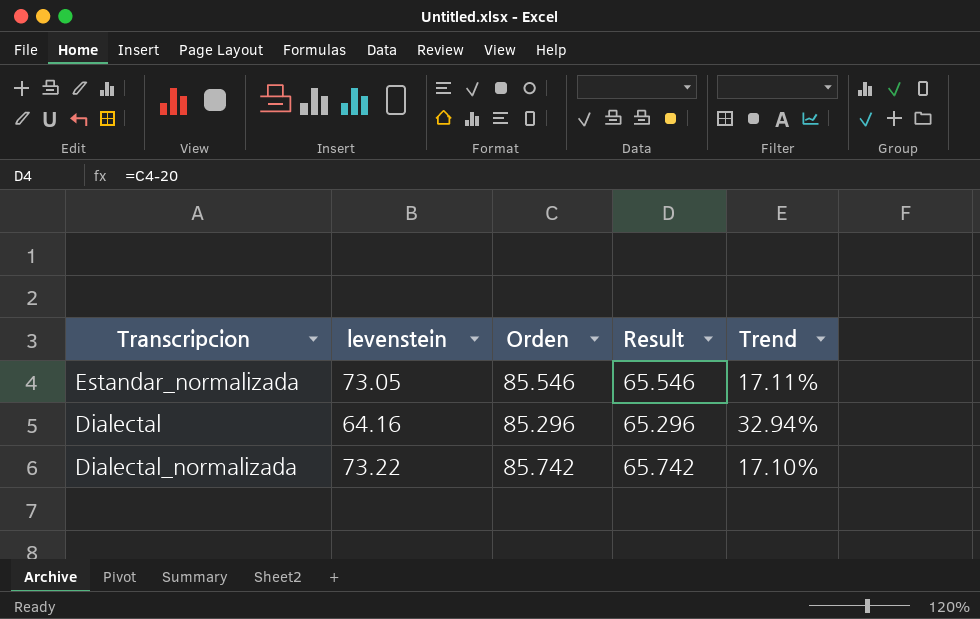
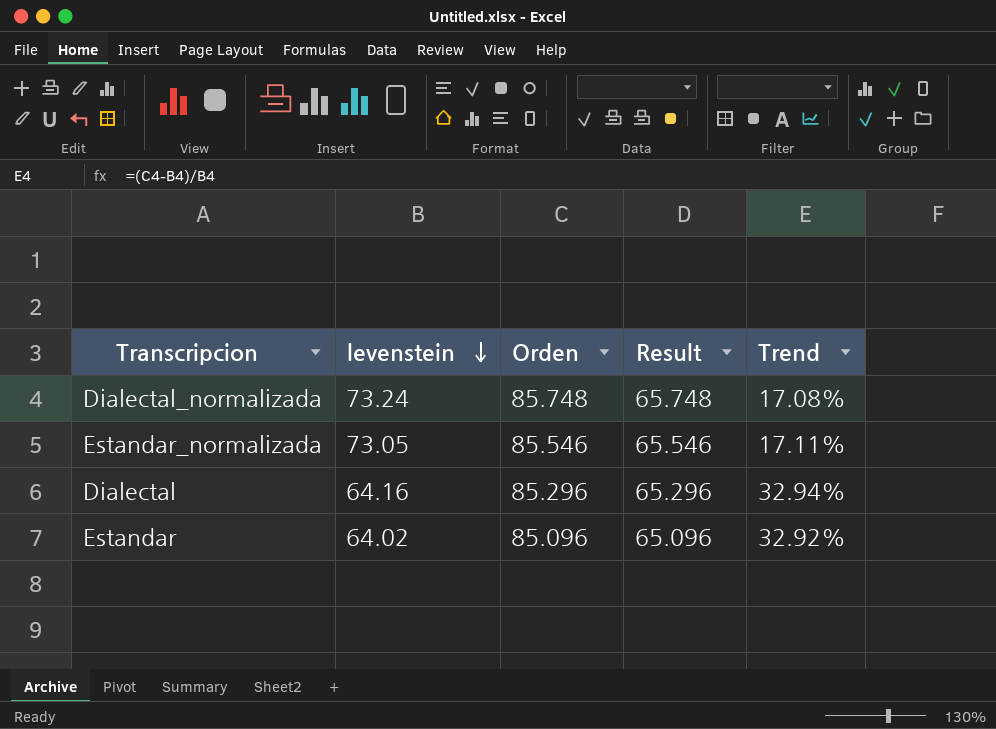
row order: none -> levenstein descending
Dialectal_normalizada | levenstein: 73.22 -> 73.24
Dialectal_normalizada | Orden: 85.742 -> 85.748
Dialectal_normalizada | Result: 65.742 -> 65.748
Dialectal_normalizada | Trend: 17.10% -> 17.08%
row Estandar: none -> 64.02 | 85.096 | 65.096 | 32.92%

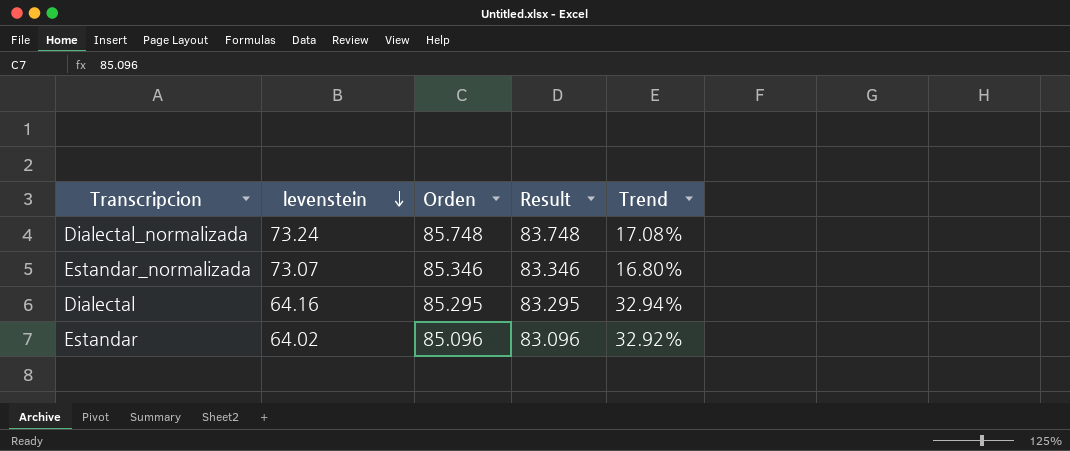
column Result | formula: [Orden] - 20 -> [Orden] - 2
Estandar_normalizada | levenstein: 73.05 -> 73.07
Estandar_normalizada | Orden: 85.546 -> 85.346
Estandar_normalizada | Trend: 17.11% -> 16.80%
Dialectal | Orden: 85.296 -> 85.295

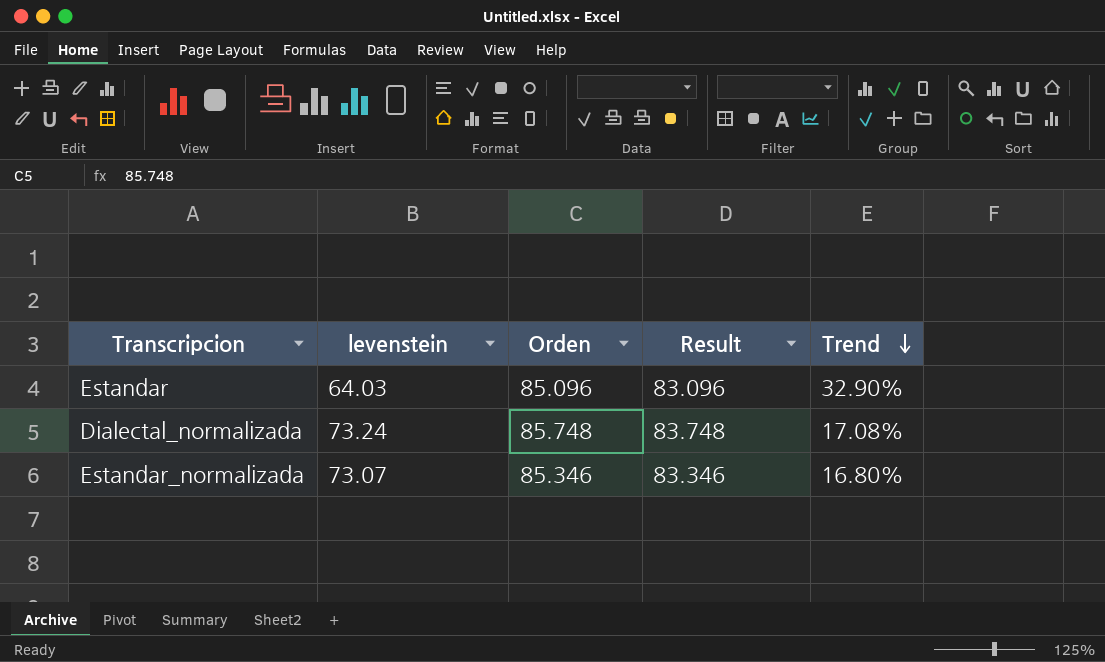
row order: levenstein descending -> Trend descending
row Dialectal: 64.16 | 85.295 | 83.295 | 32.94% -> none
Estandar | levenstein: 64.02 -> 64.03
Estandar | Trend: 32.92% -> 32.90%

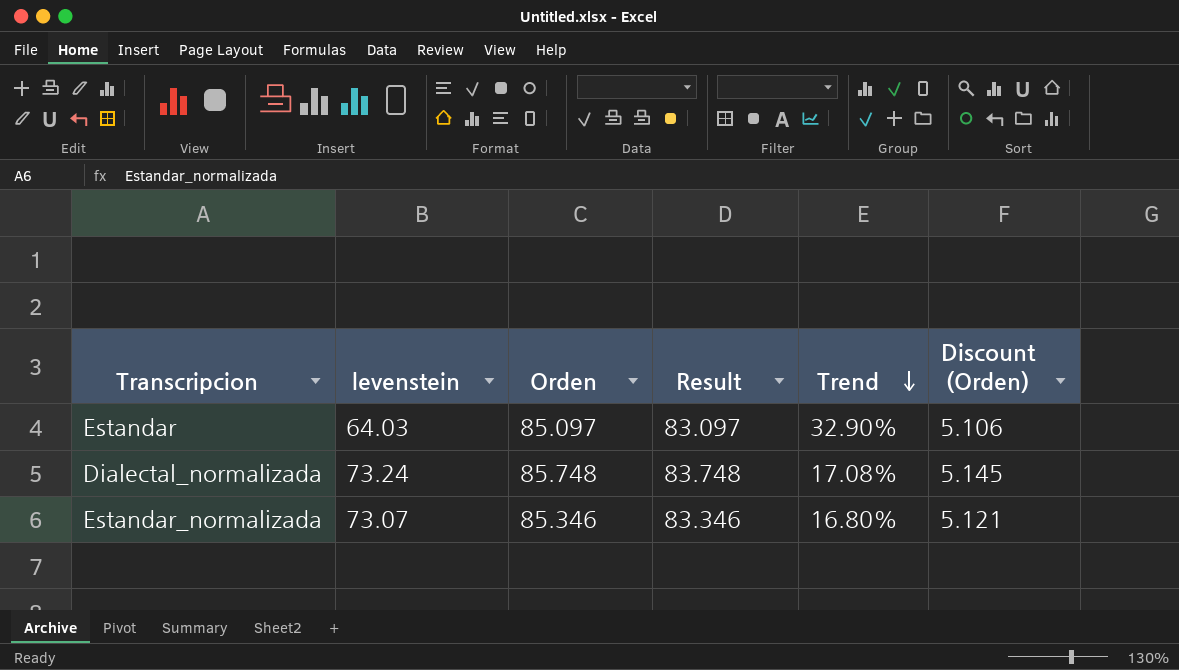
column Discount (Orden) | formula: none -> [Orden] * 0.06
Estandar | Orden: 85.096 -> 85.097
Estandar | Result: 83.096 -> 83.097

